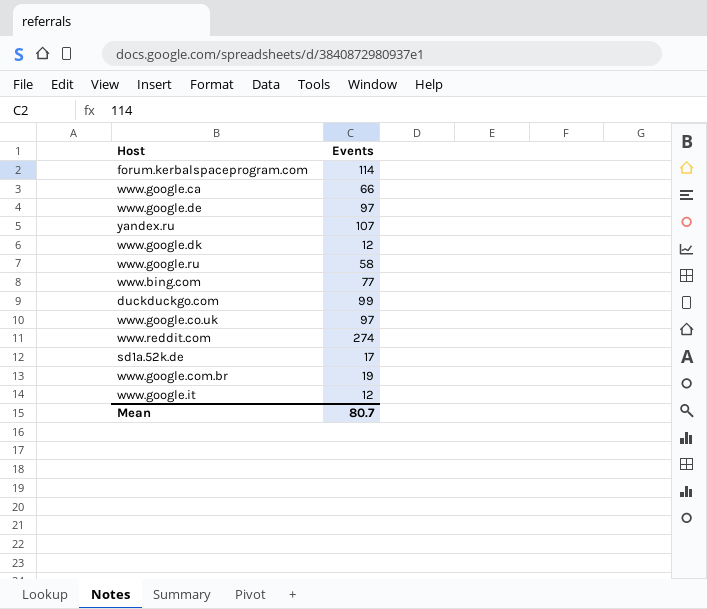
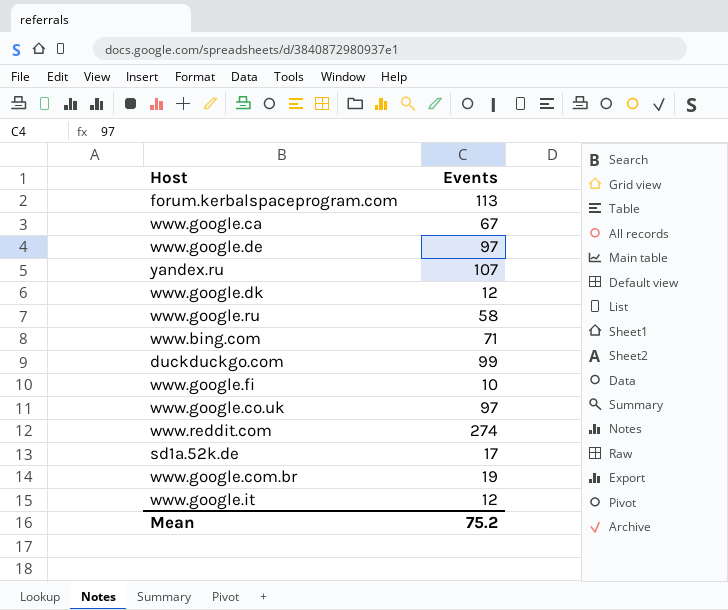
forum.kerbalspaceprogram.com | Events: 114 -> 113
www.google.ca | Events: 66 -> 67
www.bing.com | Events: 77 -> 71
row www.google.fi: none -> 10
Mean | Events: 80.7 -> 75.2

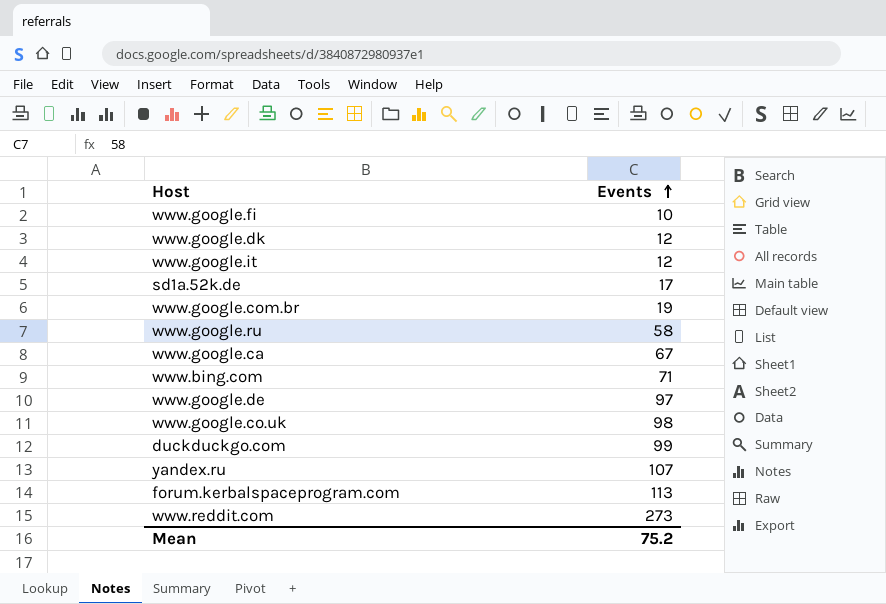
row order: none -> Events ascending
www.google.co.uk | Events: 97 -> 98
www.reddit.com | Events: 274 -> 273

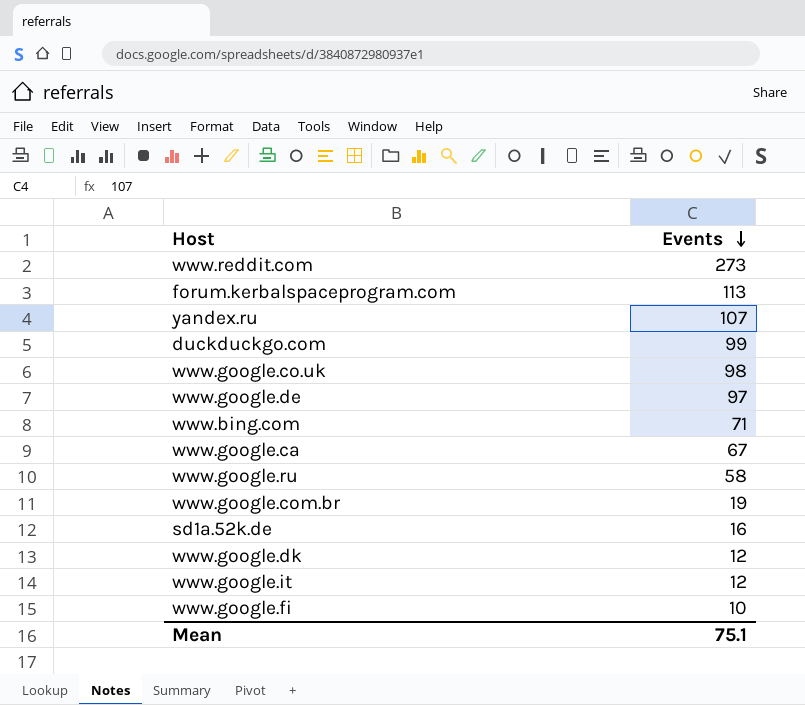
row order: Events ascending -> Events descending
sd1a.52k.de | Events: 17 -> 16
Mean | Events: 75.2 -> 75.1

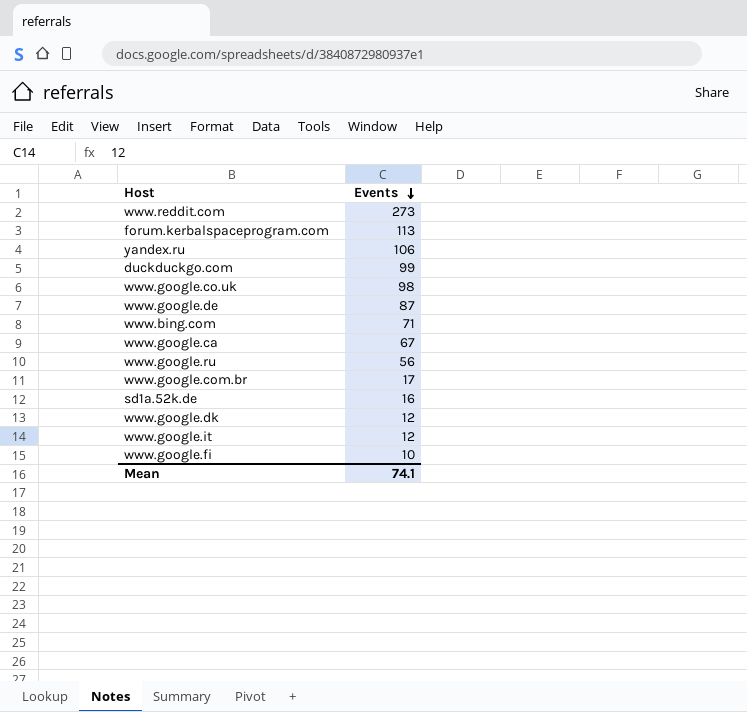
yandex.ru | Events: 107 -> 106
www.google.de | Events: 97 -> 87
www.google.ru | Events: 58 -> 56
www.google.com.br | Events: 19 -> 17
Mean | Events: 75.1 -> 74.1

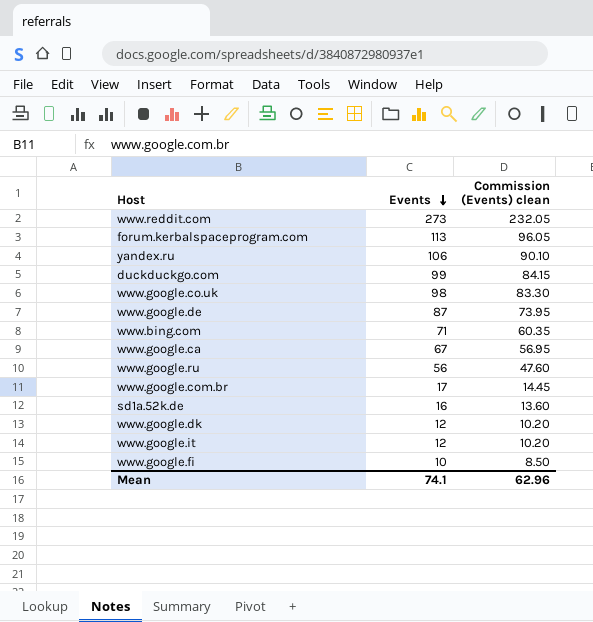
column Commission (Events) clean | formula: none -> [Events] * 0.85

